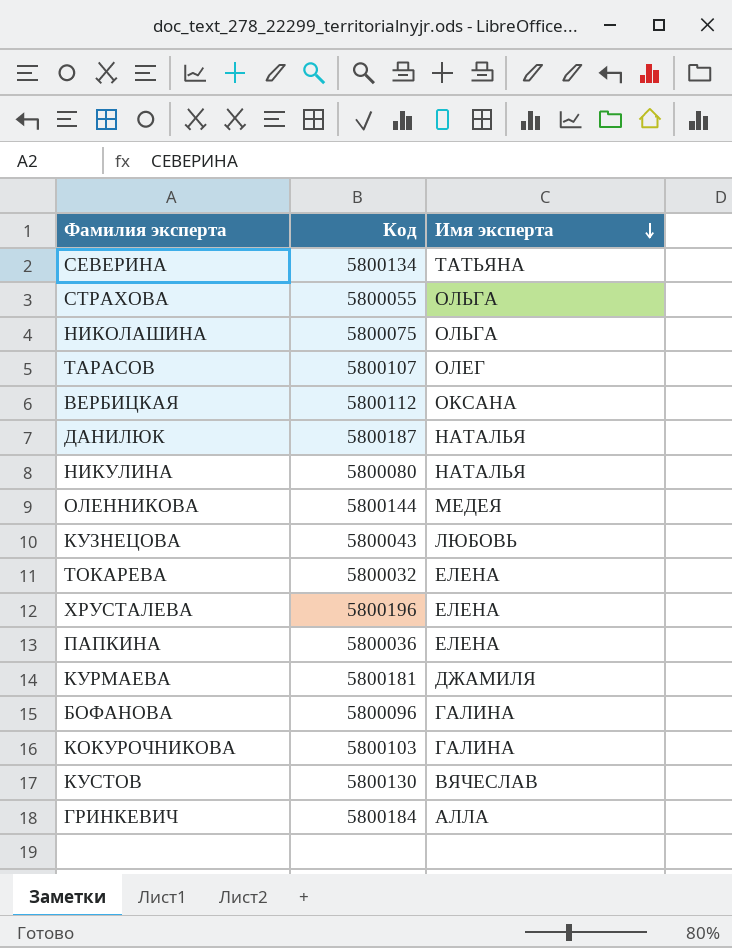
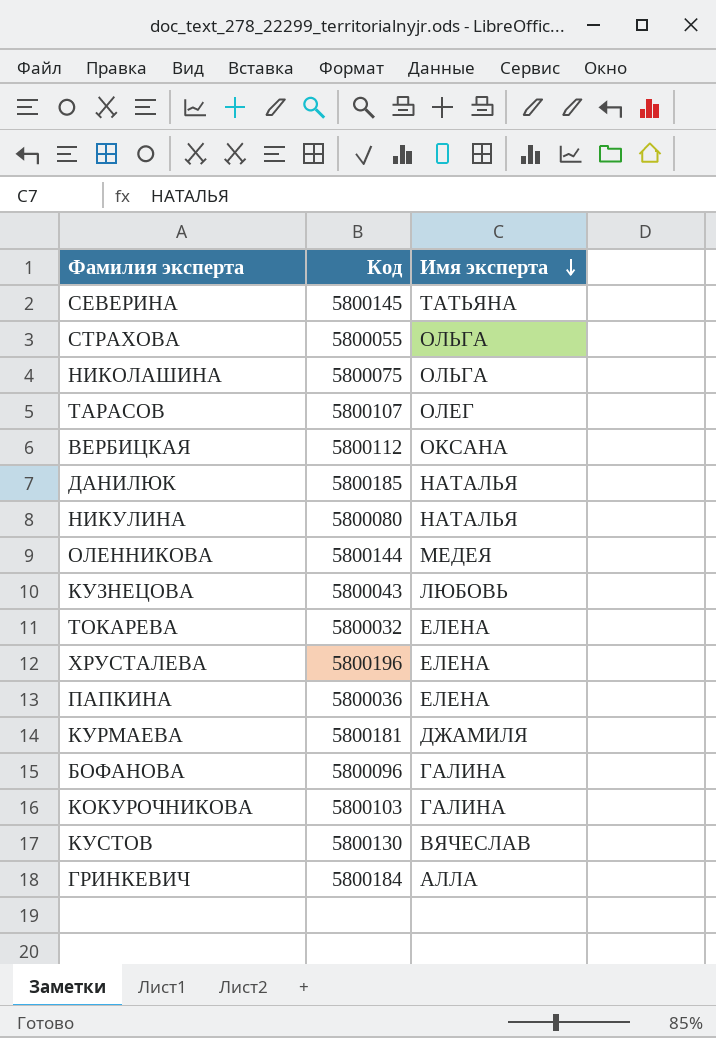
СЕВЕРИНА | Код: 5800134 -> 5800145
ДАНИЛЮК | Код: 5800187 -> 5800185

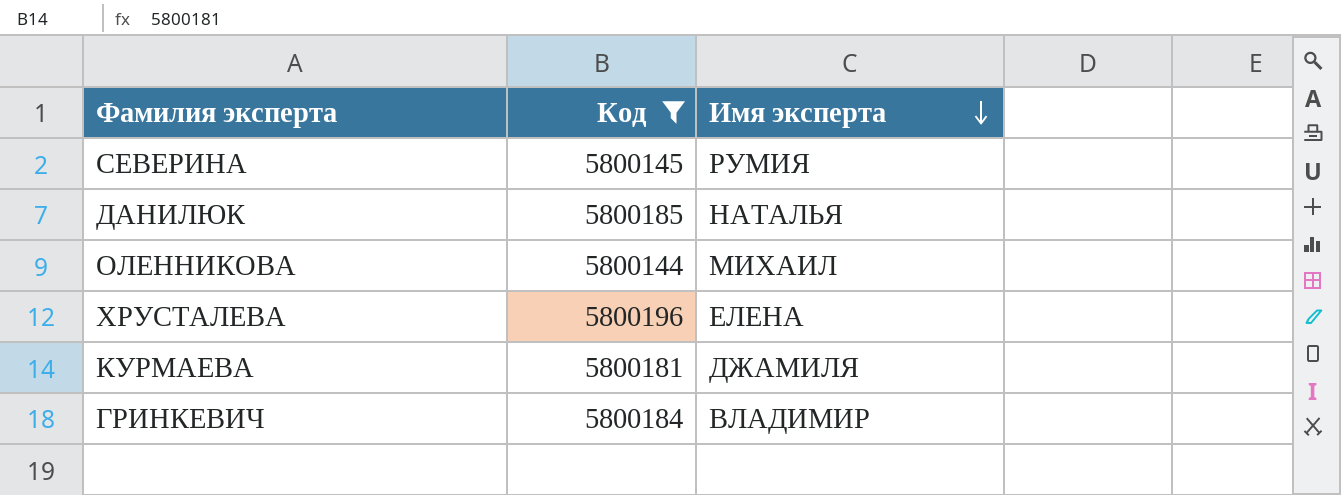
filter: none -> Код >= 5800144
СЕВЕРИНА | Имя эксперта: ТАТЬЯНА -> РУМИЯ
ОЛЕННИКОВА | Имя эксперта: МЕДЕЯ -> МИХАИЛ
ГРИНКЕВИЧ | Имя эксперта: АЛЛА -> ВЛАДИМИР

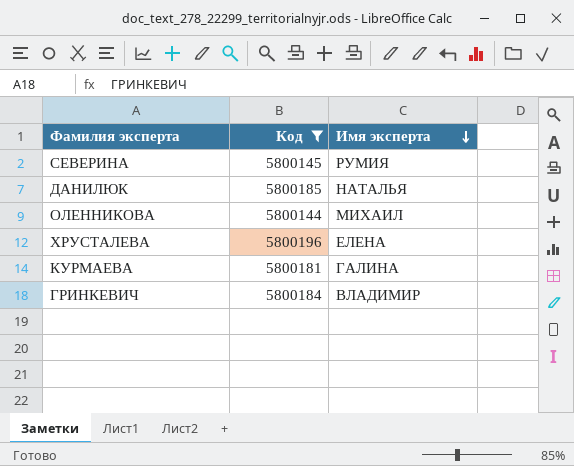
КУРМАЕВА | Имя эксперта: ДЖАМИЛЯ -> ГАЛИНА

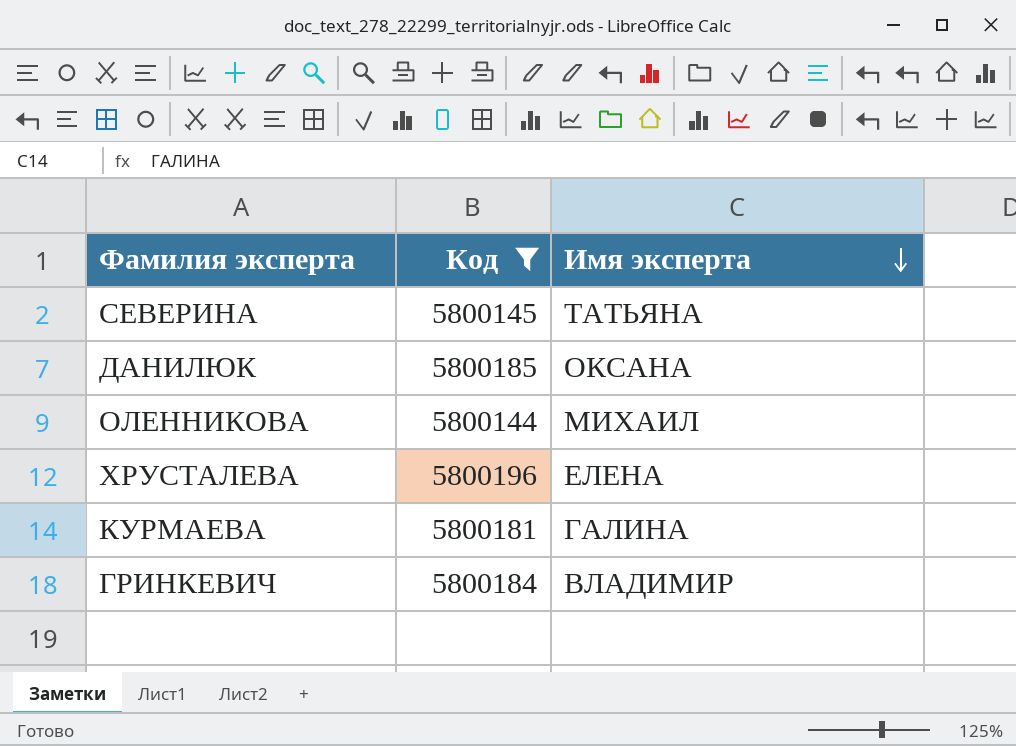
СЕВЕРИНА | Имя эксперта: РУМИЯ -> ТАТЬЯНА
ДАНИЛЮК | Имя эксперта: НАТАЛЬЯ -> ОКСАНА

